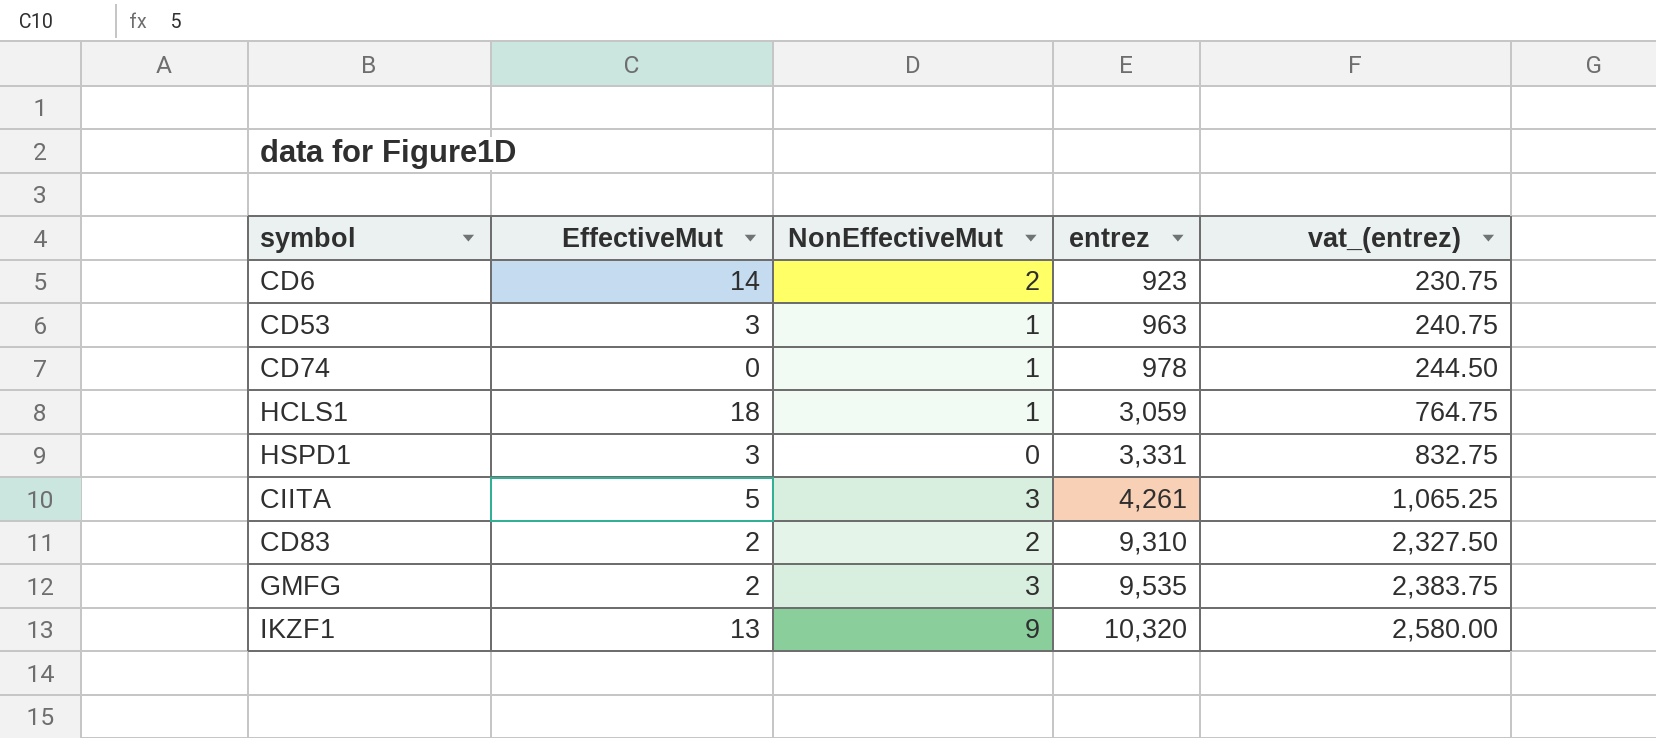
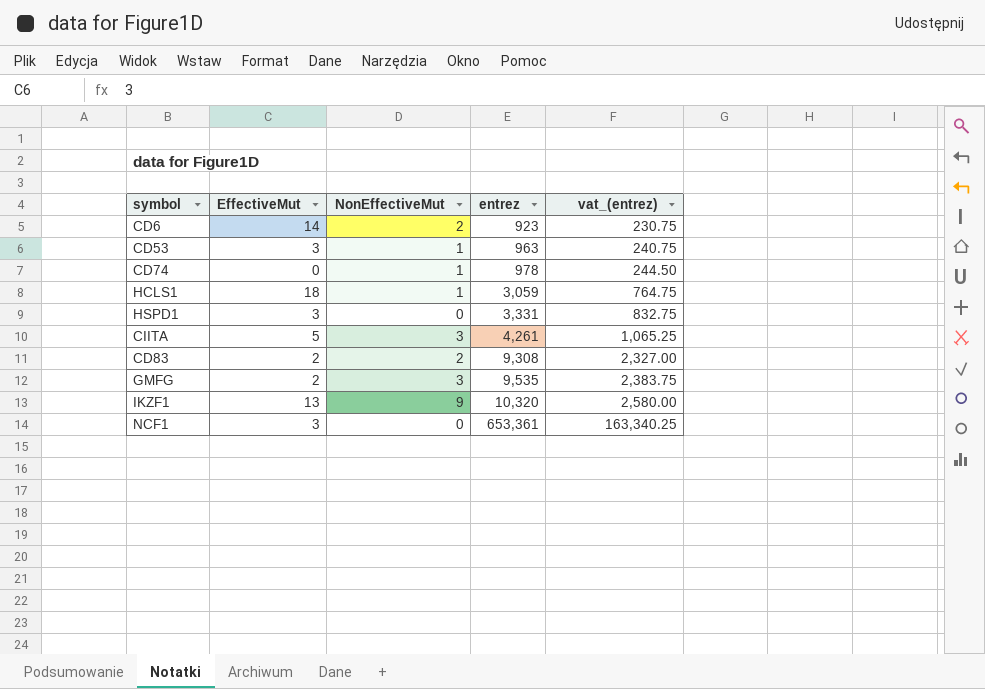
CD83 | entrez: 9,310 -> 9,308
CD83 | vat_(entrez): 2,327.50 -> 2,327.00
row NCF1: none -> 3 | 0 | 653,361 | 163,340.25

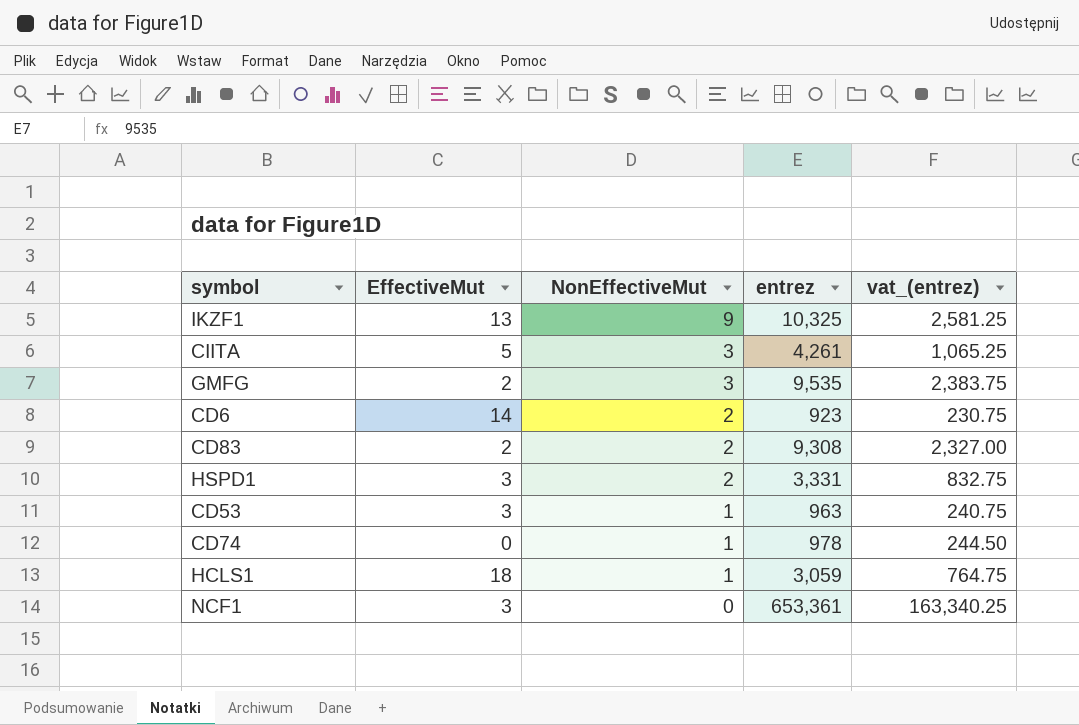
row order: entrez ascending -> NonEffectiveMut descending
IKZF1 | entrez: 10,320 -> 10,325
IKZF1 | vat_(entrez): 2,580.00 -> 2,581.25
HSPD1 | NonEffectiveMut: 0 -> 2

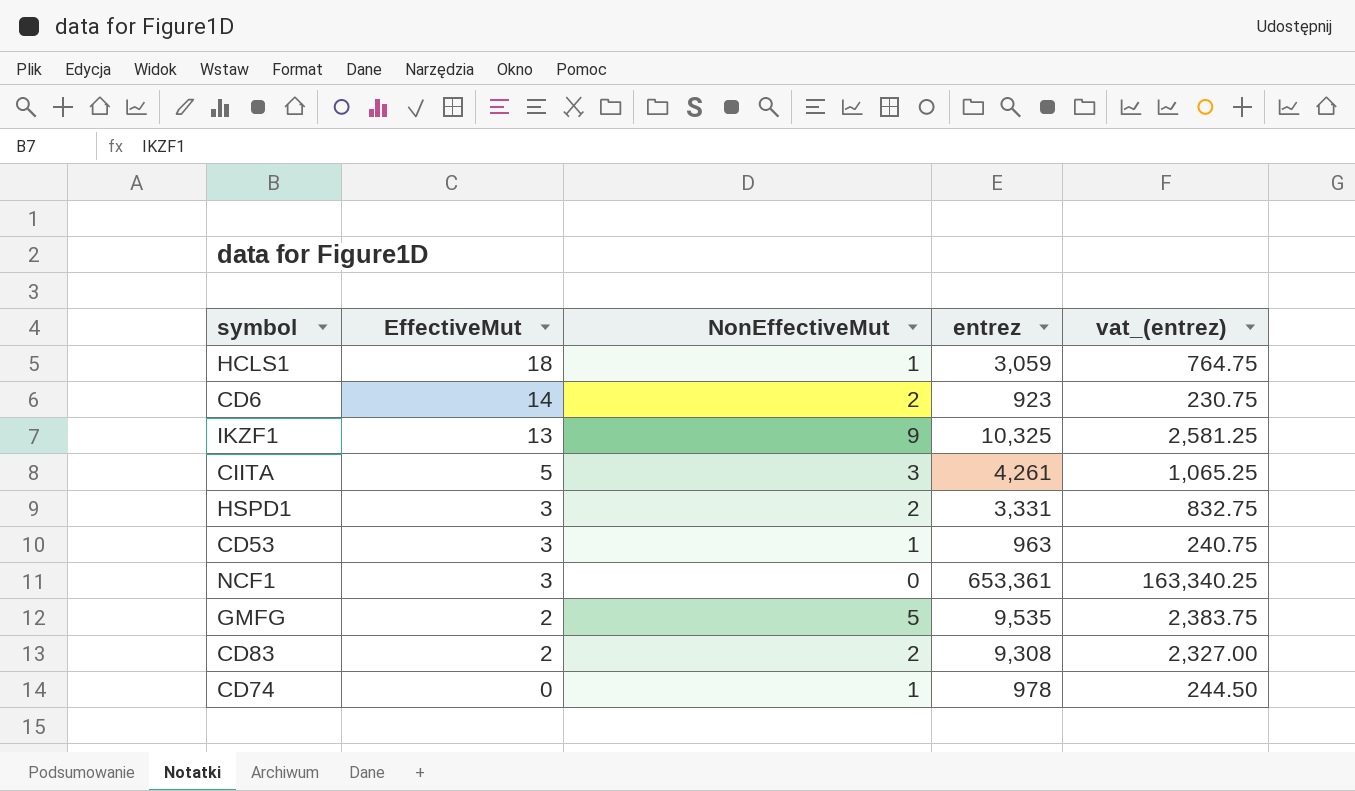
row order: NonEffectiveMut descending -> EffectiveMut descending
GMFG | NonEffectiveMut: 3 -> 5

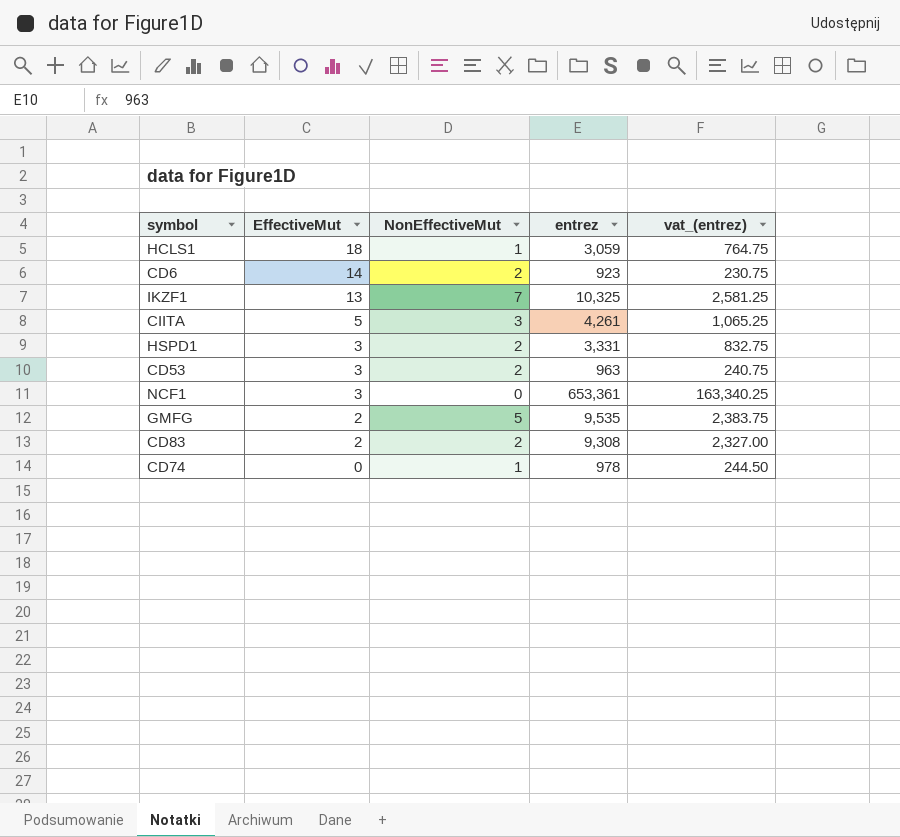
IKZF1 | NonEffectiveMut: 9 -> 7
CD53 | NonEffectiveMut: 1 -> 2

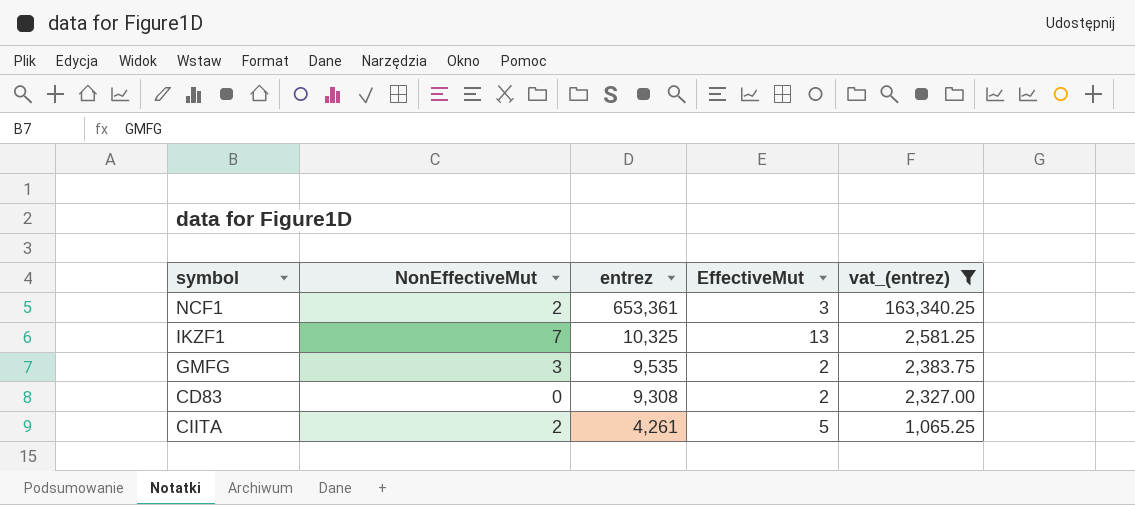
filter: none -> vat_(entrez) >= 1,065.25
row order: EffectiveMut descending -> entrez descending
column EffectiveMut | position: 2 -> 4
NCF1 | NonEffectiveMut: 0 -> 2
GMFG | NonEffectiveMut: 5 -> 3
CD83 | NonEffectiveMut: 2 -> 0
CIITA | NonEffectiveMut: 3 -> 2

